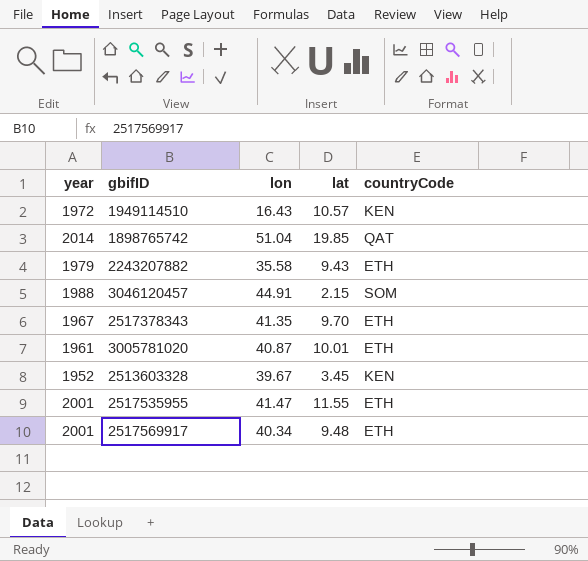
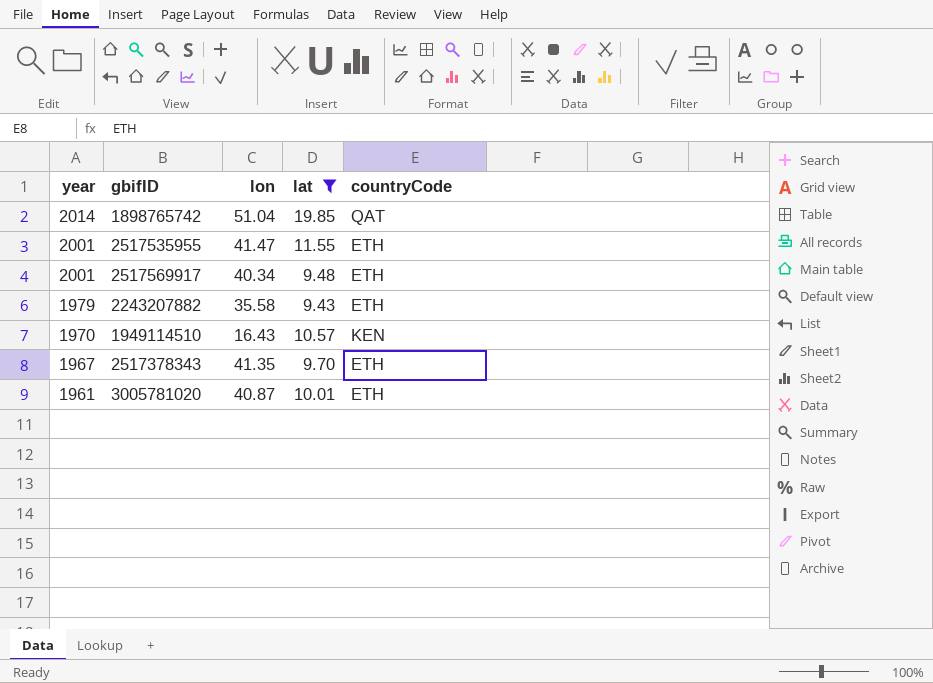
filter: none -> lat >= 9.43
row order: none -> year descending
1949114510 | year: 1972 -> 1970

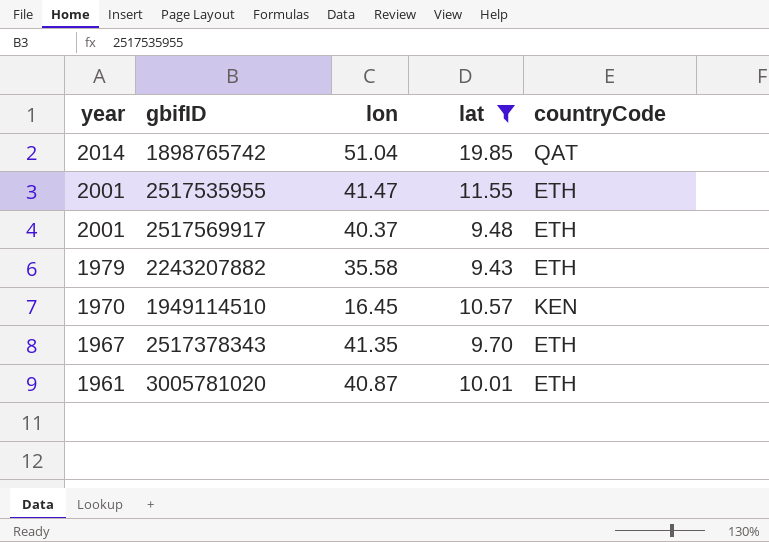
2517569917 | lon: 40.34 -> 40.37
1949114510 | lon: 16.43 -> 16.45

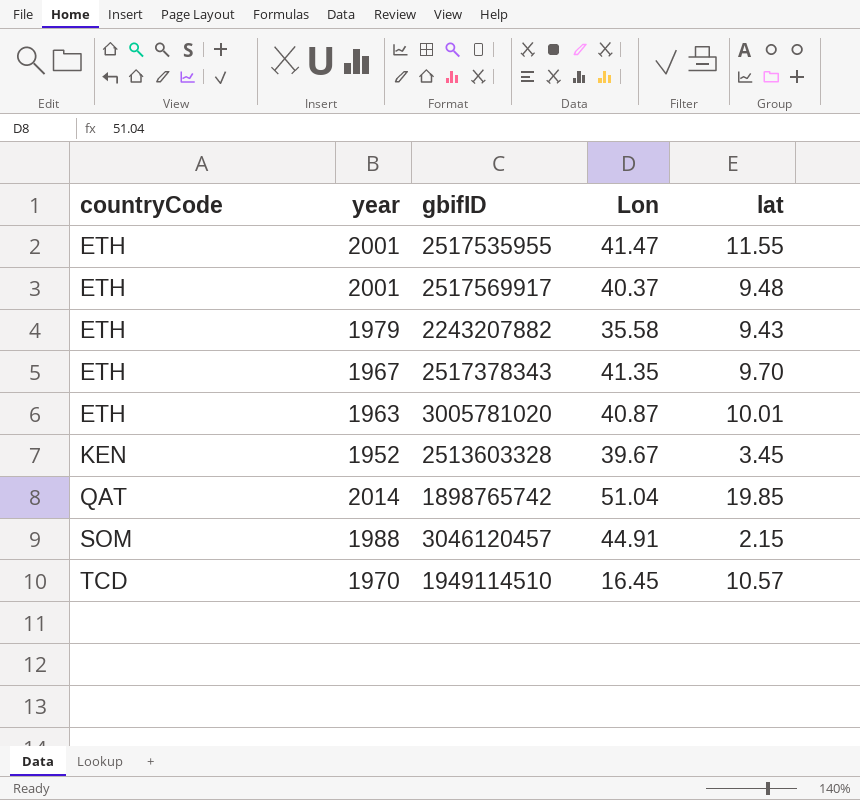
filter: lat >= 9.43 -> none
row order: year descending -> countryCode ascending
column countryCode | position: 5 -> 1
column name: lon -> Lon
3005781020 | year: 1961 -> 1963
1949114510 | countryCode: KEN -> TCD

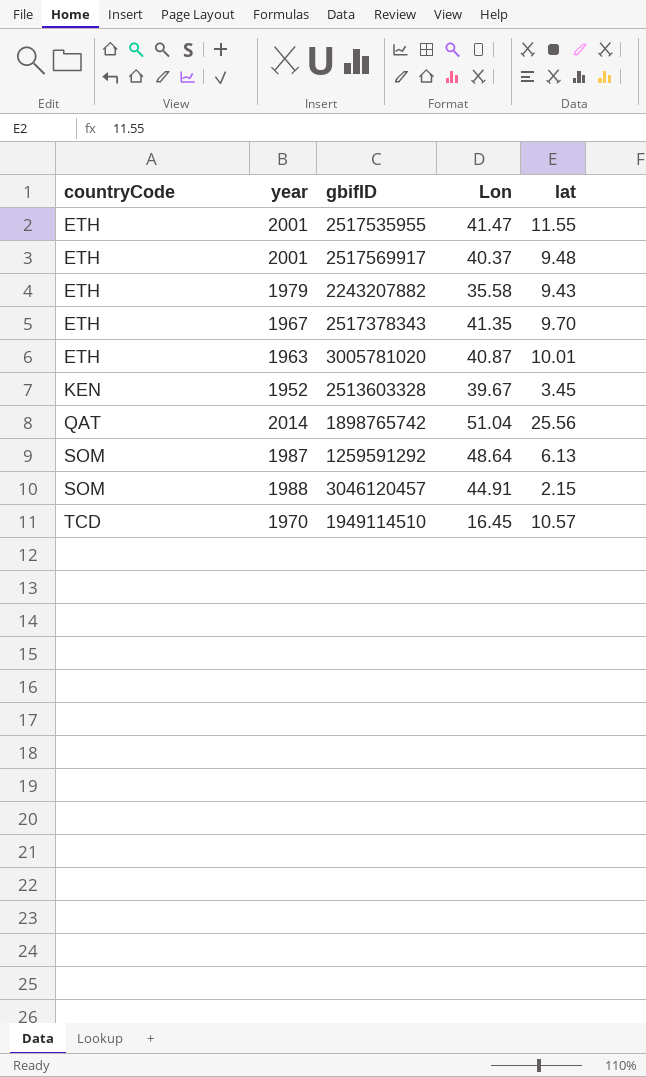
1898765742 | lat: 19.85 -> 25.56
row 1259591292: none -> SOM | 1987 | 48.64 | 6.13

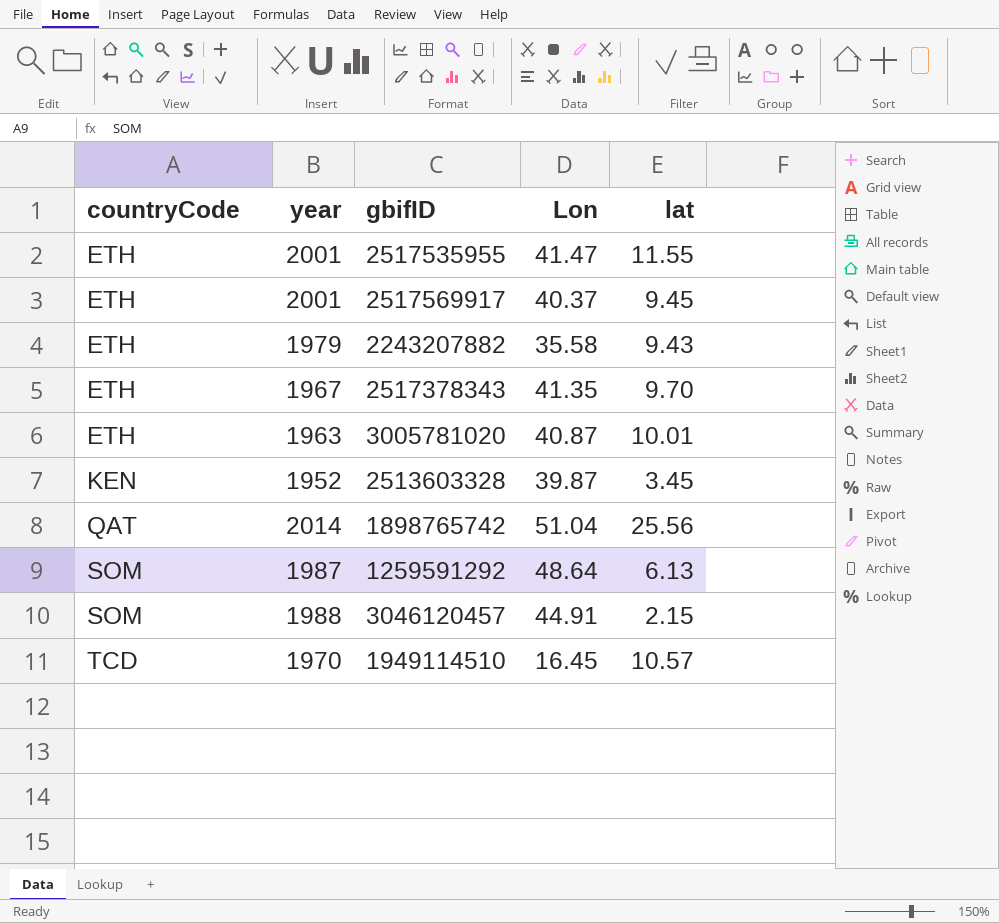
2517569917 | lat: 9.48 -> 9.45
2513603328 | Lon: 39.67 -> 39.87

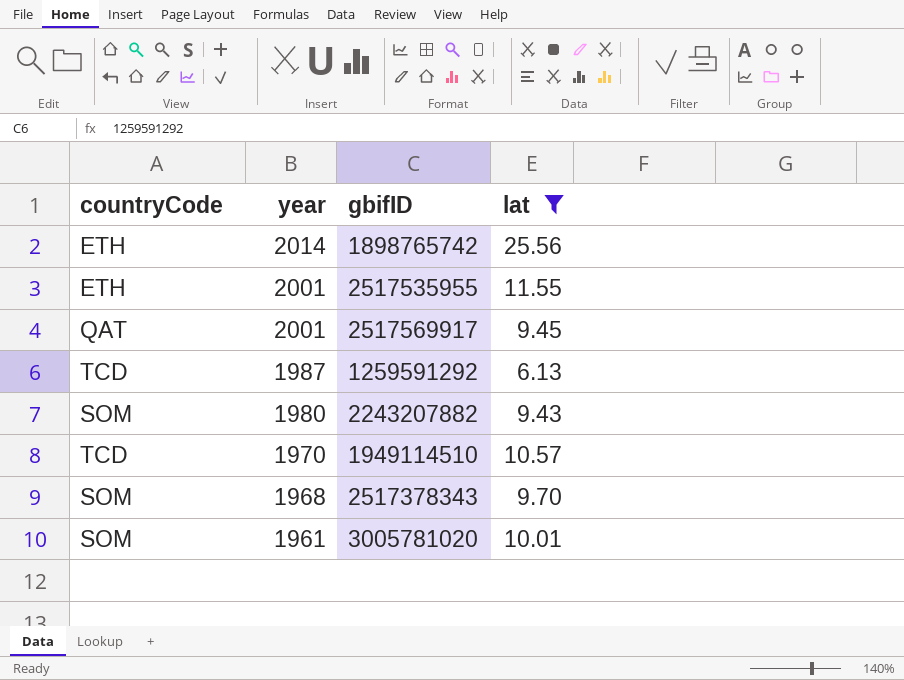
filter: none -> lat >= 6.13
row order: countryCode ascending -> year descending
column Lon | position: 4 -> none
1898765742 | countryCode: QAT -> ETH
2517569917 | countryCode: ETH -> QAT
1259591292 | countryCode: SOM -> TCD
2243207882 | countryCode: ETH -> SOM
2243207882 | year: 1979 -> 1980
2517378343 | countryCode: ETH -> SOM
2517378343 | year: 1967 -> 1968
3005781020 | countryCode: ETH -> SOM
3005781020 | year: 1963 -> 1961

